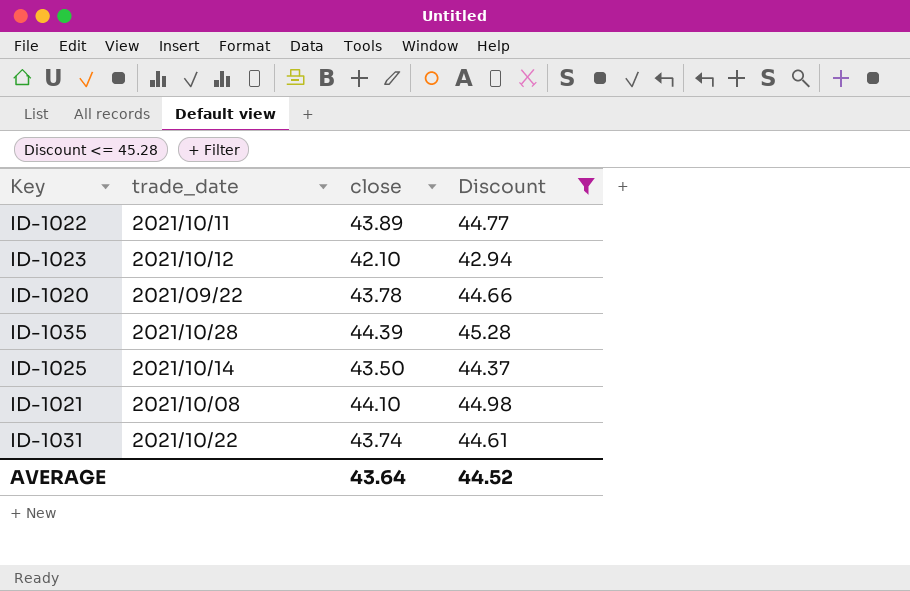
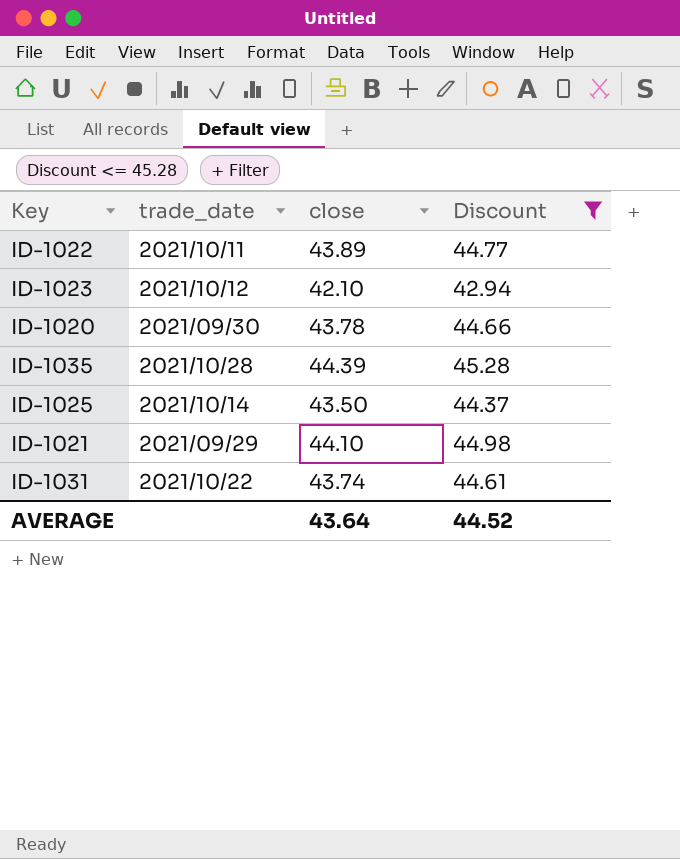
ID-1020 | trade_date: 2021/09/22 -> 2021/09/30
ID-1021 | trade_date: 2021/10/08 -> 2021/09/29

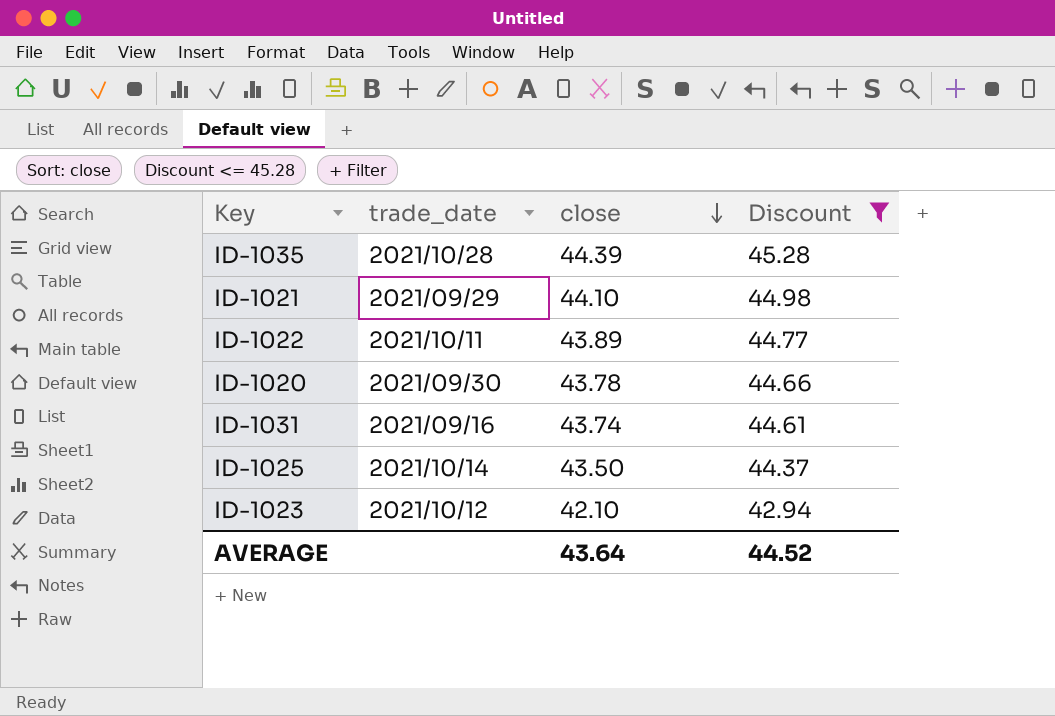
row order: none -> close descending
ID-1031 | trade_date: 2021/10/22 -> 2021/09/16

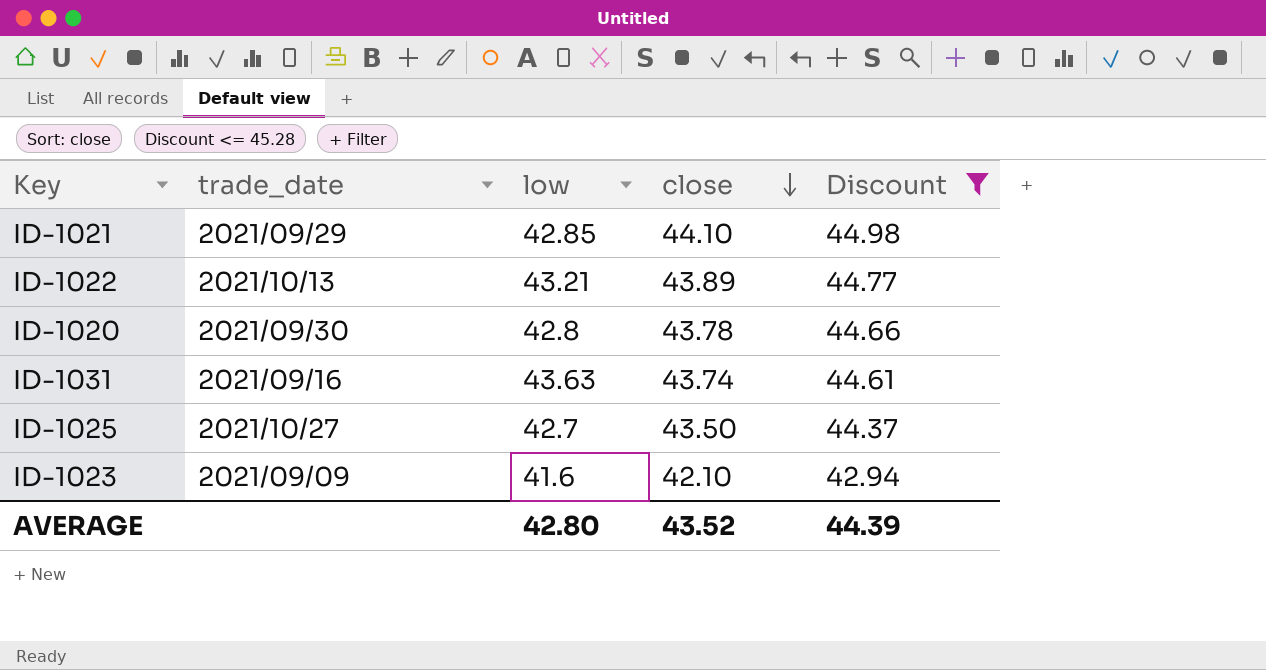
column low | position: none -> 3
row ID-1035: 2021/10/28 | 44.39 | 45.28 -> none
ID-1022 | trade_date: 2021/10/11 -> 2021/10/13
ID-1025 | trade_date: 2021/10/14 -> 2021/10/27
ID-1023 | trade_date: 2021/10/12 -> 2021/09/09
AVERAGE | close: 43.64 -> 43.52
AVERAGE | Discount: 44.52 -> 44.39

